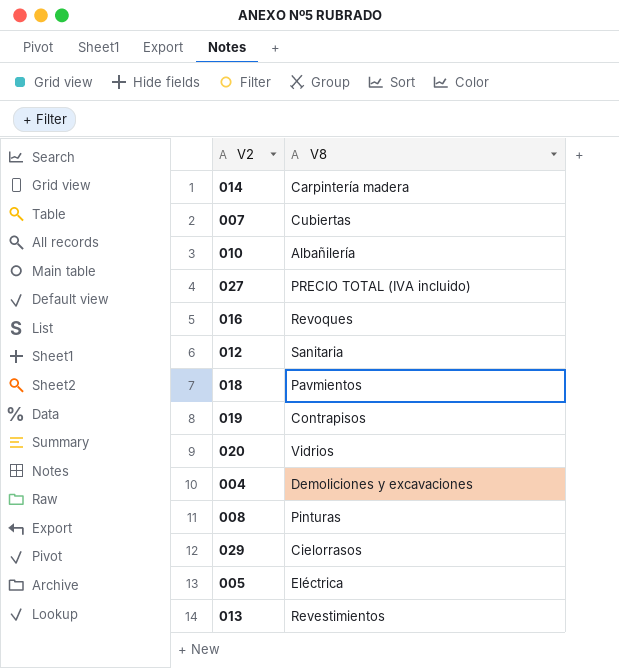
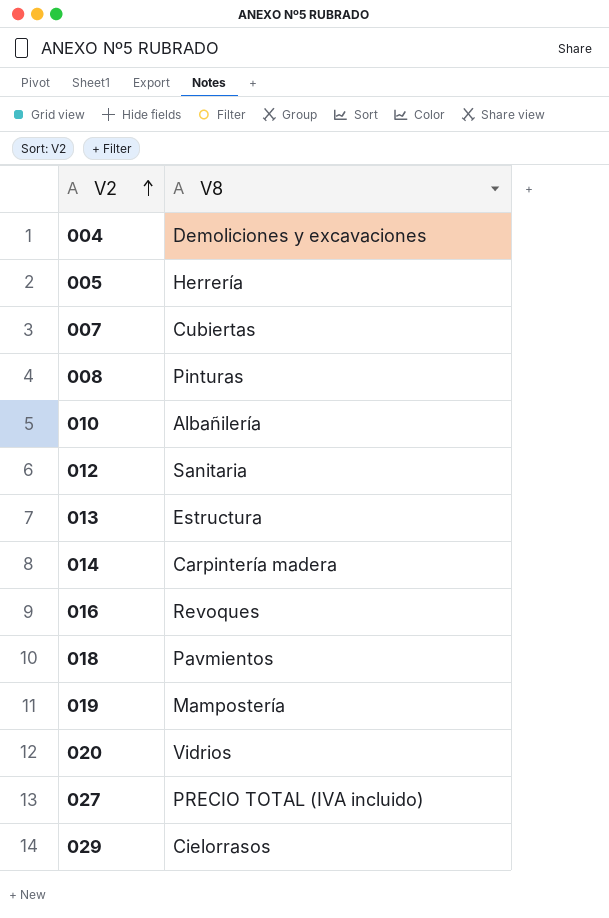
row order: none -> V2 ascending
005 | V8: Eléctrica -> Herrería
013 | V8: Revestimientos -> Estructura
019 | V8: Contrapisos -> Mampostería

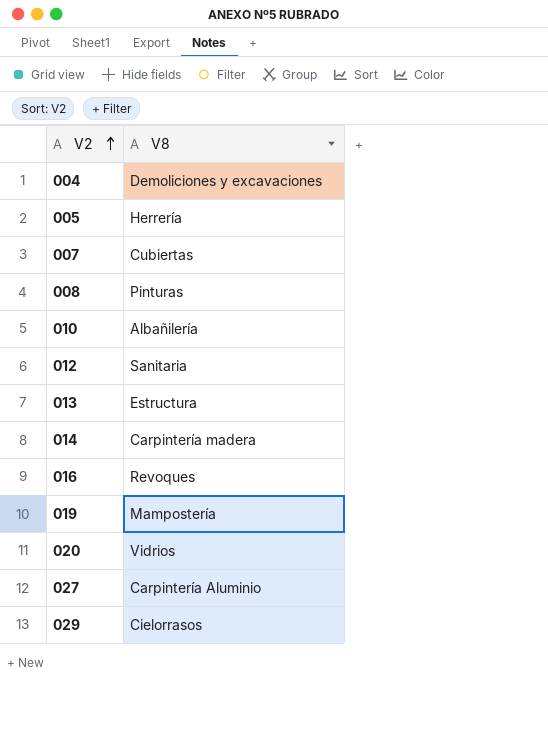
row 018: Pavmientos -> none
027 | V8: PRECIO TOTAL (IVA incluido) -> Carpintería Aluminio

